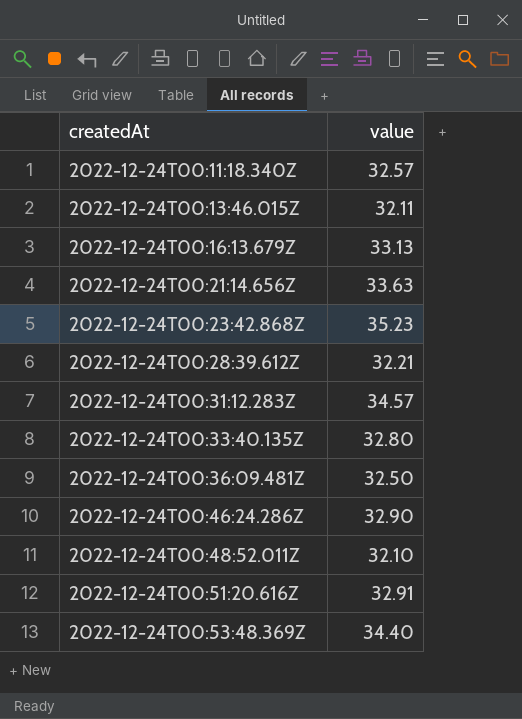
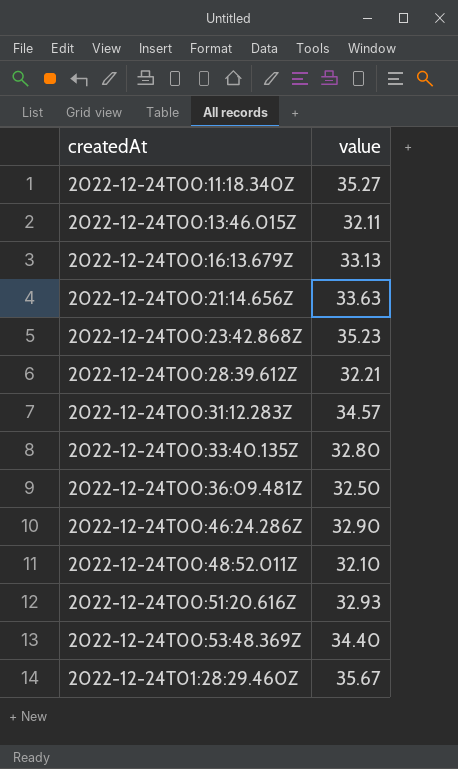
2022-12-24T00:11:18.340Z | value: 32.57 -> 35.27
2022-12-24T00:51:20.616Z | value: 32.91 -> 32.93
row 2022-12-24T01:28:29.460Z: none -> 35.67

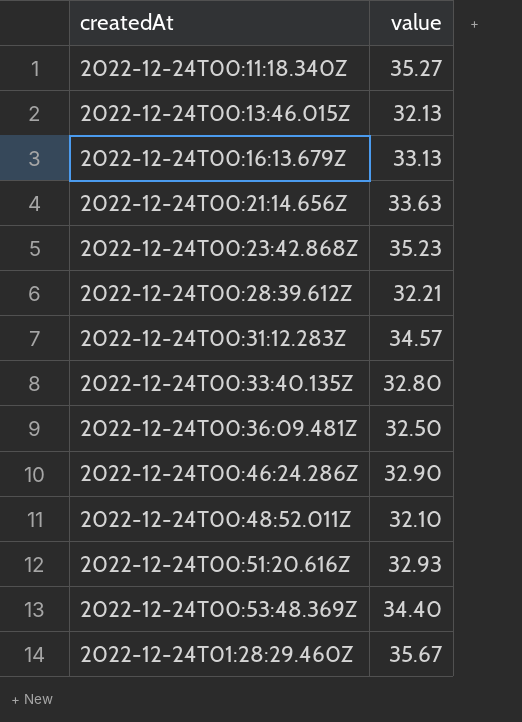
2022-12-24T00:13:46.015Z | value: 32.11 -> 32.13

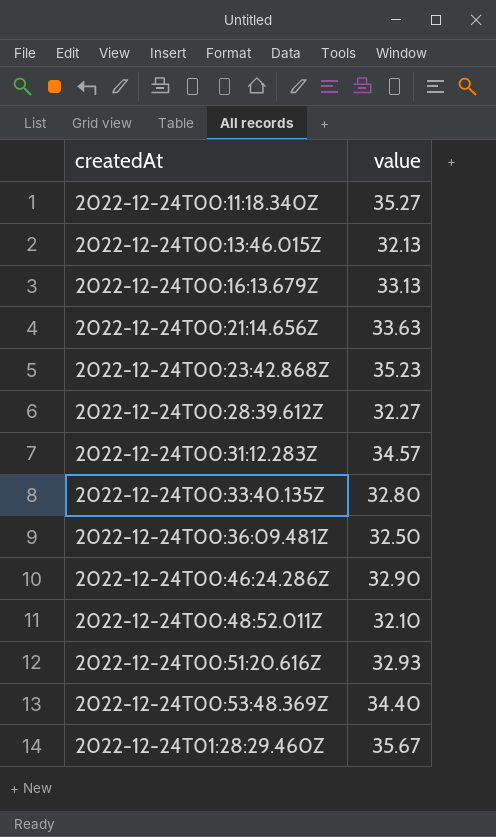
2022-12-24T00:28:39.612Z | value: 32.21 -> 32.27

